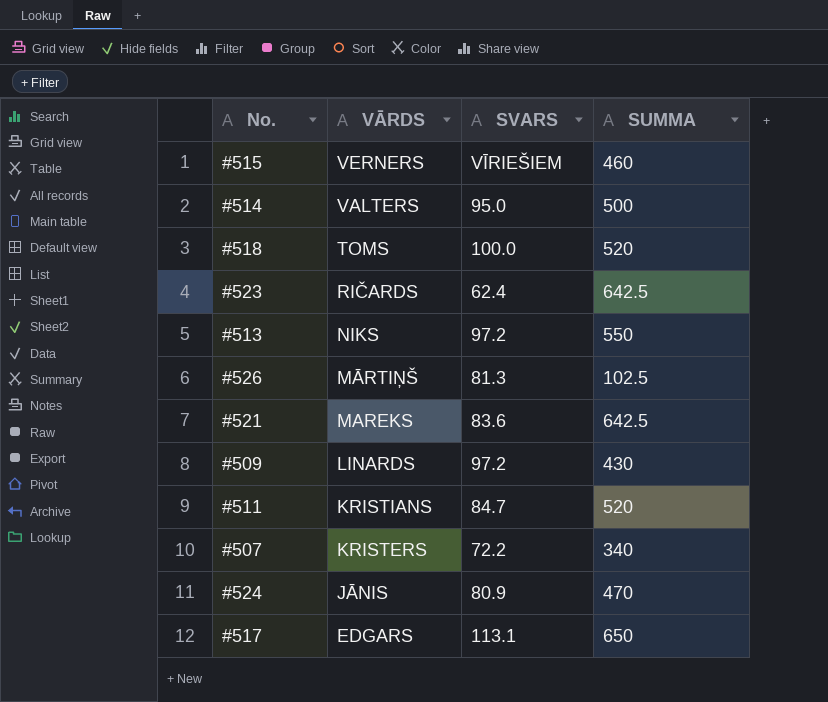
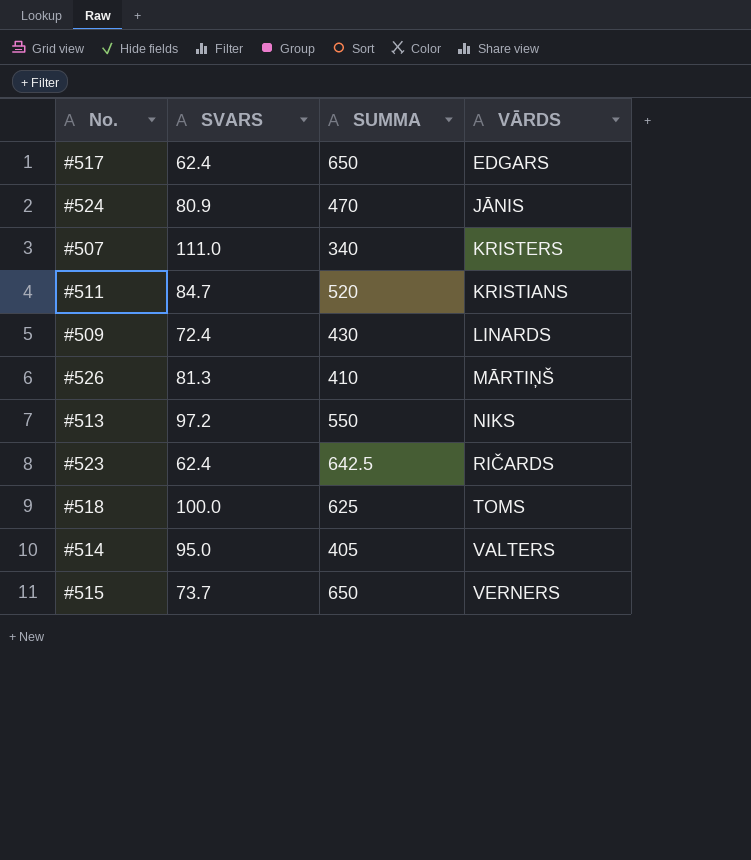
row order: VĀRDS descending -> VĀRDS ascending
column VĀRDS | position: 2 -> 4
row #521: MAREKS | 83.6 | 642.5 -> none
#517 | SVARS: 113.1 -> 62.4
#507 | SVARS: 72.2 -> 111.0
#509 | SVARS: 97.2 -> 72.4
#526 | SUMMA: 102.5 -> 410
#518 | SUMMA: 520 -> 625
#514 | SUMMA: 500 -> 405
#515 | SVARS: VĪRIEŠIEM -> 73.7
#515 | SUMMA: 460 -> 650

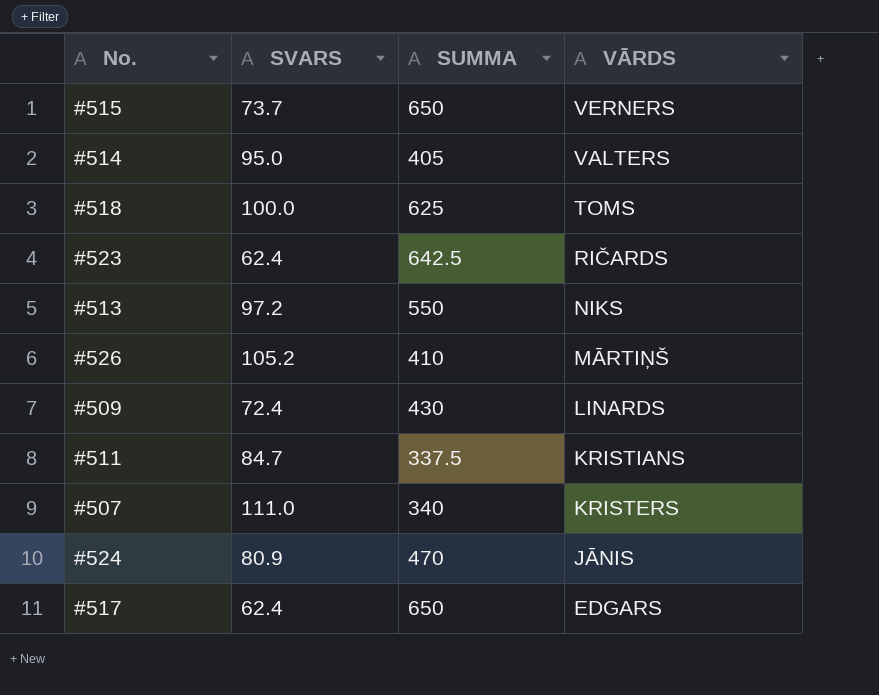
row order: VĀRDS ascending -> VĀRDS descending
#526 | SVARS: 81.3 -> 105.2
#511 | SUMMA: 520 -> 337.5

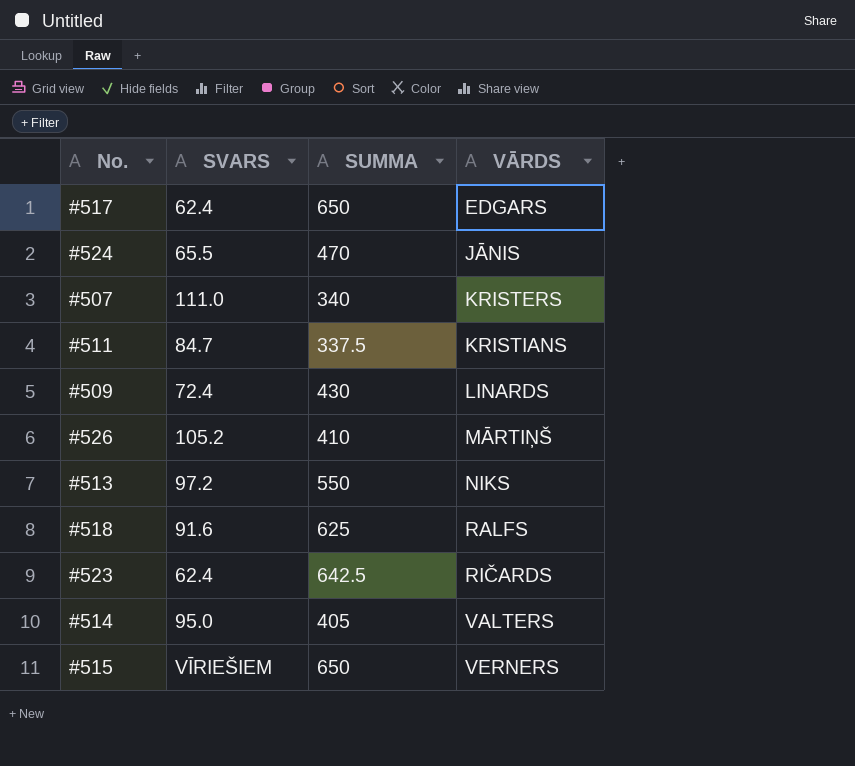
row order: VĀRDS descending -> VĀRDS ascending
#524 | SVARS: 80.9 -> 65.5
#518 | SVARS: 100.0 -> 91.6
#518 | VĀRDS: TOMS -> RALFS
#515 | SVARS: 73.7 -> VĪRIEŠIEM

